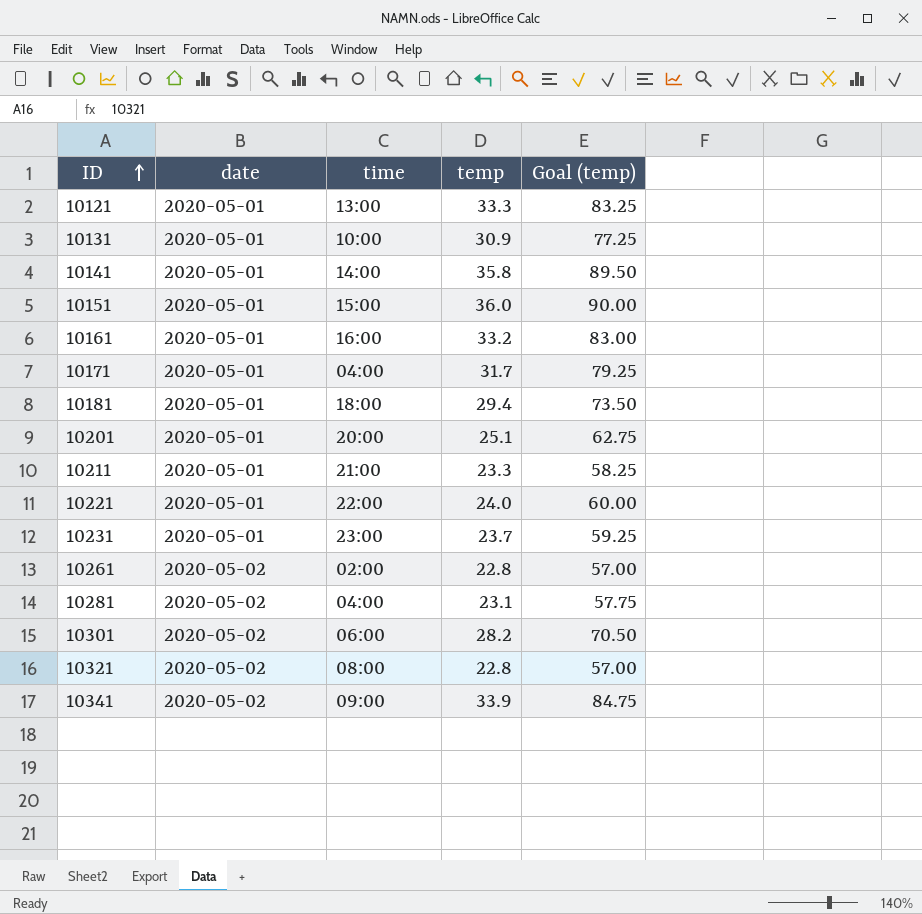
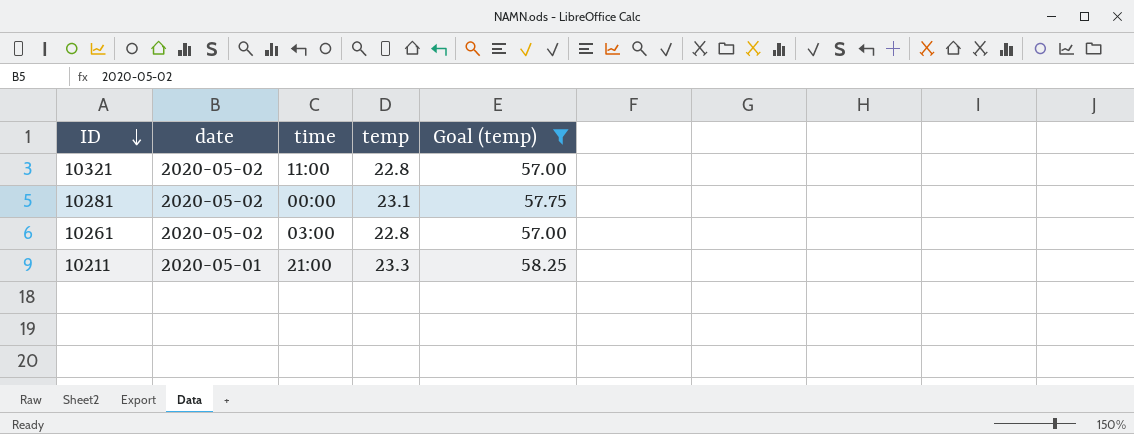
filter: none -> Goal (temp) <= 58.25
row order: ID ascending -> ID descending
10321 | time: 08:00 -> 11:00
10281 | time: 04:00 -> 00:00
10261 | time: 02:00 -> 03:00

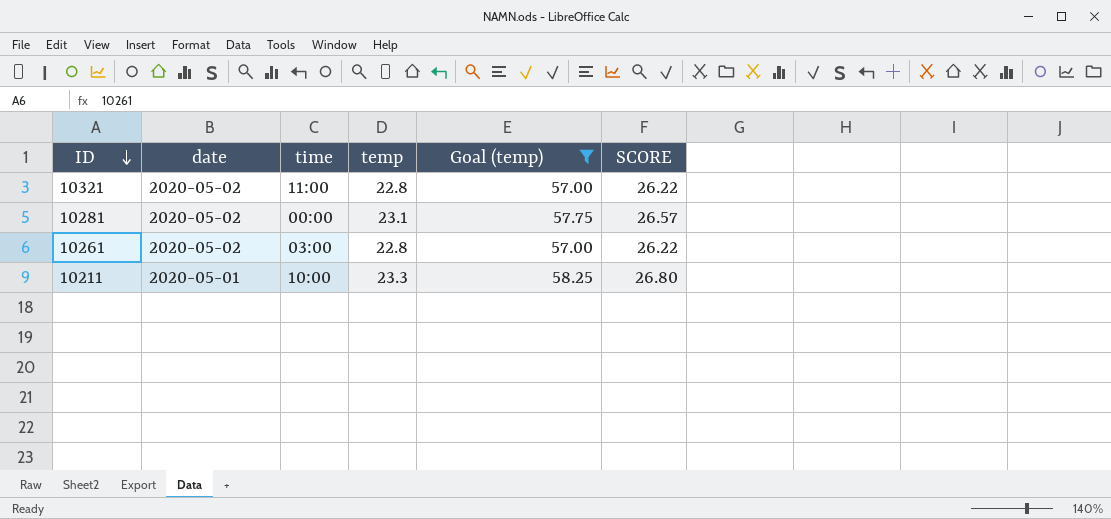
column SCORE | formula: none -> [temp] * 1.15
10211 | time: 21:00 -> 10:00

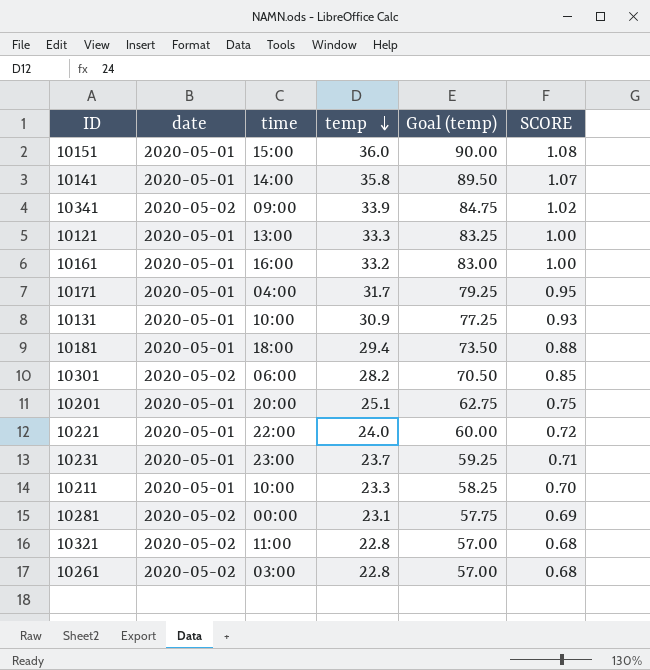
filter: Goal (temp) <= 58.25 -> none
row order: ID descending -> temp descending
column SCORE | formula: [temp] * 1.15 -> [temp] * 0.03

